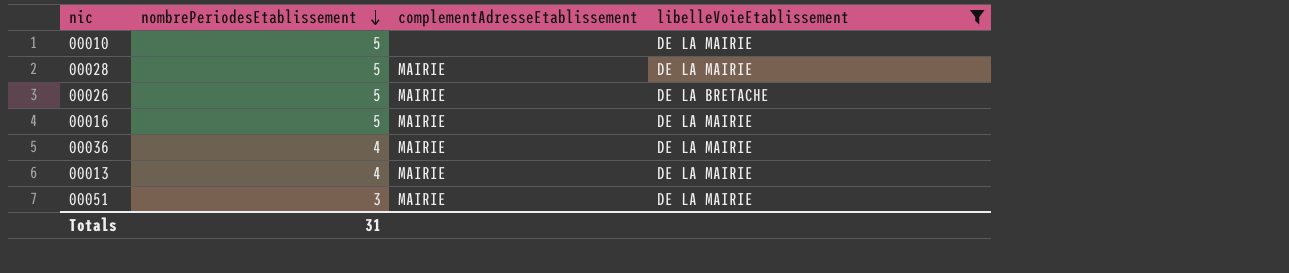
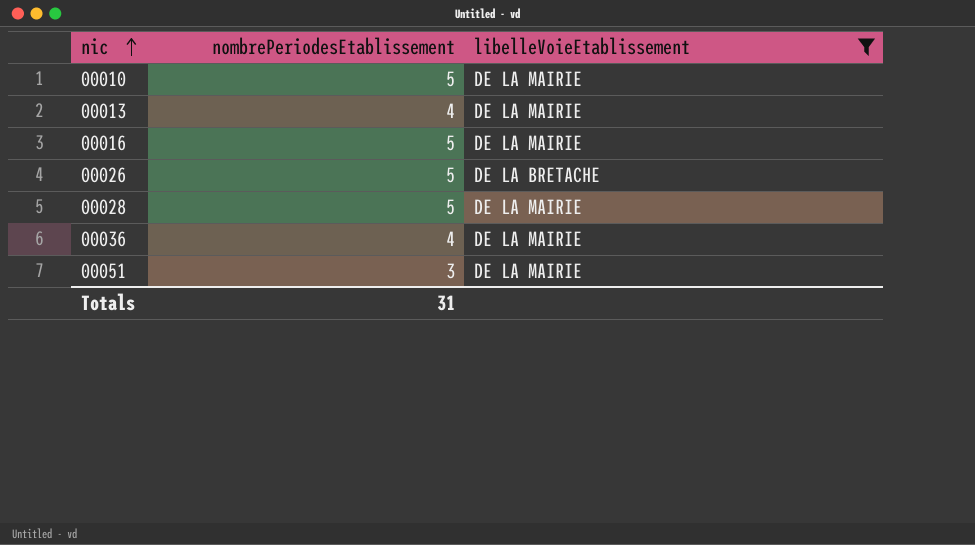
row order: nombrePeriodesEtablissement descending -> nic ascending
column complementAdresseEtablissement | position: 3 -> none

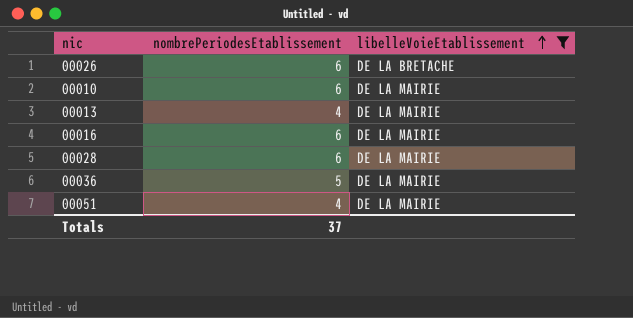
row order: nic ascending -> libelleVoieEtablissement ascending
00026 | nombrePeriodesEtablissement: 5 -> 6
00010 | nombrePeriodesEtablissement: 5 -> 6
00016 | nombrePeriodesEtablissement: 5 -> 6
00028 | nombrePeriodesEtablissement: 5 -> 6
00036 | nombrePeriodesEtablissement: 4 -> 5
00051 | nombrePeriodesEtablissement: 3 -> 4
Totals | nombrePeriodesEtablissement: 31 -> 37

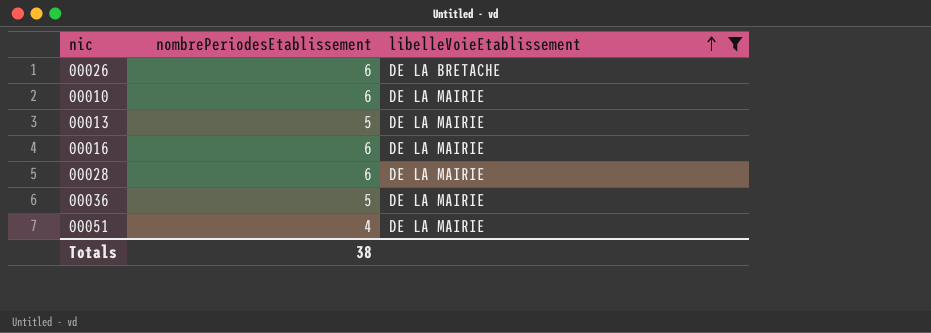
00013 | nombrePeriodesEtablissement: 4 -> 5
Totals | nombrePeriodesEtablissement: 37 -> 38

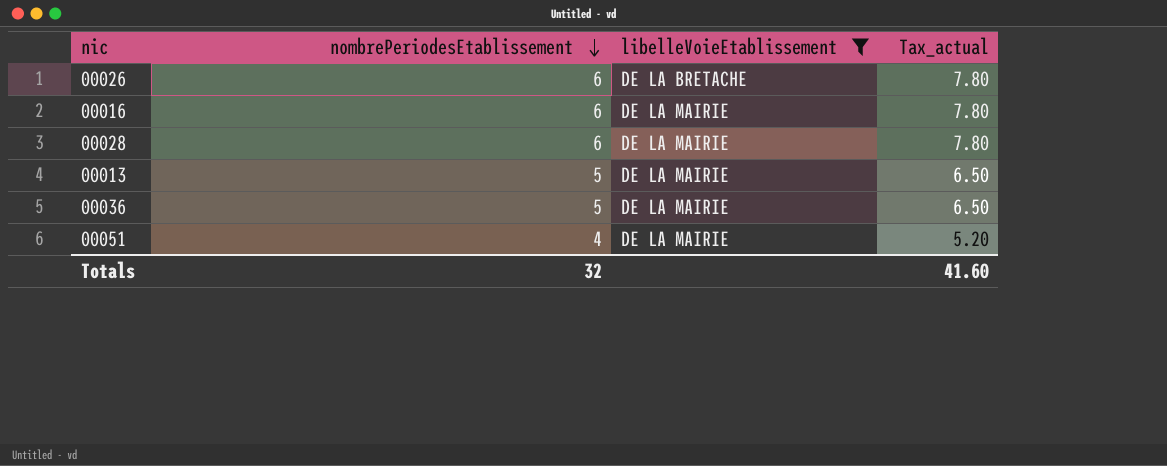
row order: libelleVoieEtablissement ascending -> nombrePeriodesEtablissement descending
column Tax_actual | formula: none -> [nombrePeriodesEtablissement] * 1.3
row 00010: 6 | DE LA MAIRIE -> none
Totals | nombrePeriodesEtablissement: 38 -> 32

